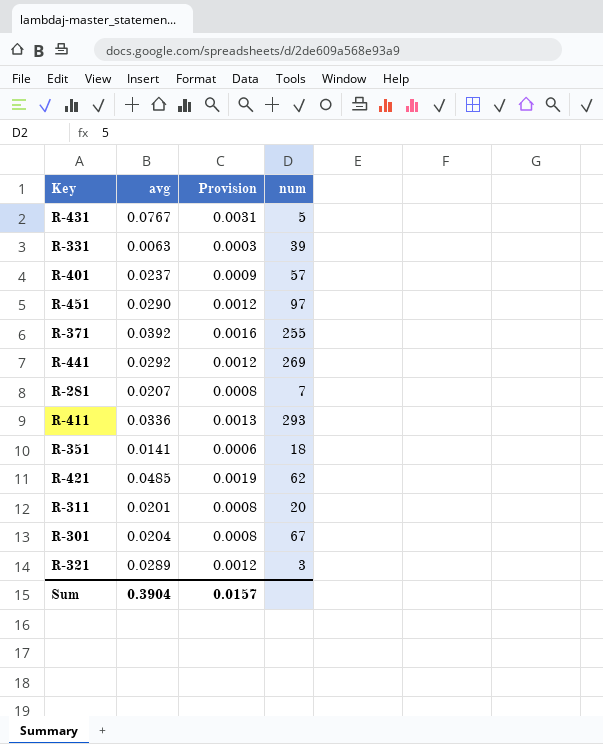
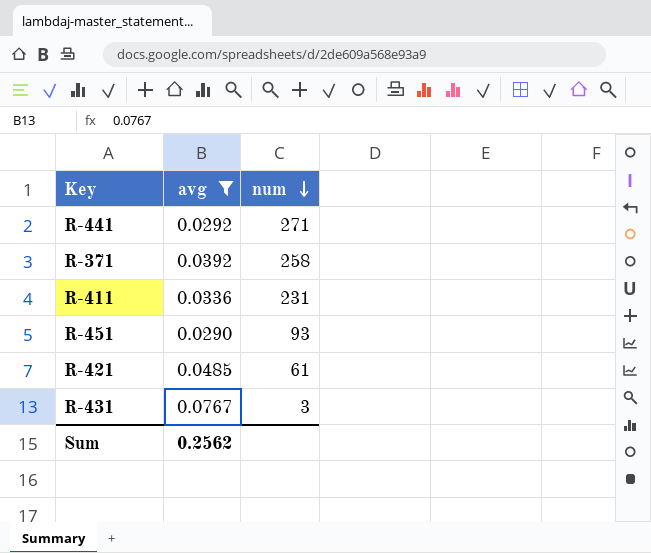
filter: none -> avg >= 0.0290
row order: none -> num descending
column Provision | formula: [avg] * 0.04 -> none
R-441 | num: 269 -> 271
R-371 | num: 255 -> 258
R-411 | num: 293 -> 231
R-451 | num: 97 -> 93
R-421 | num: 62 -> 61
R-431 | num: 5 -> 3
Sum | avg: 0.3904 -> 0.2562

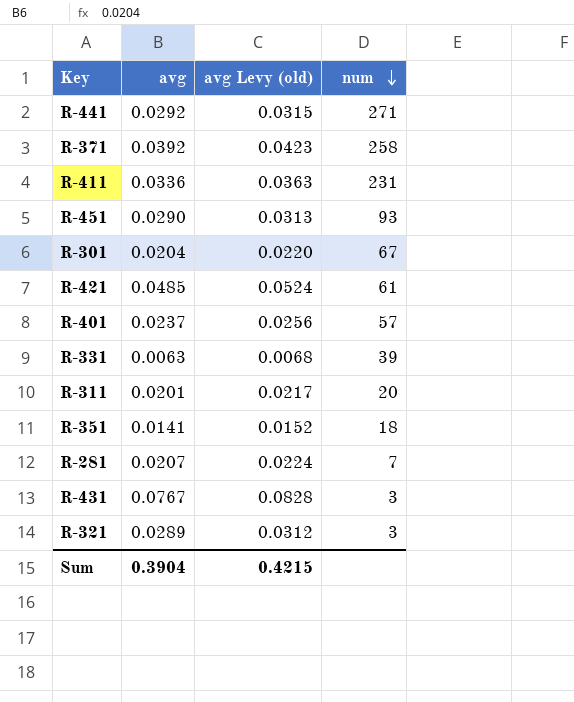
filter: avg >= 0.0290 -> none
column avg Levy (old) | formula: none -> [avg] * 1.08
Sum | avg: 0.2562 -> 0.3904

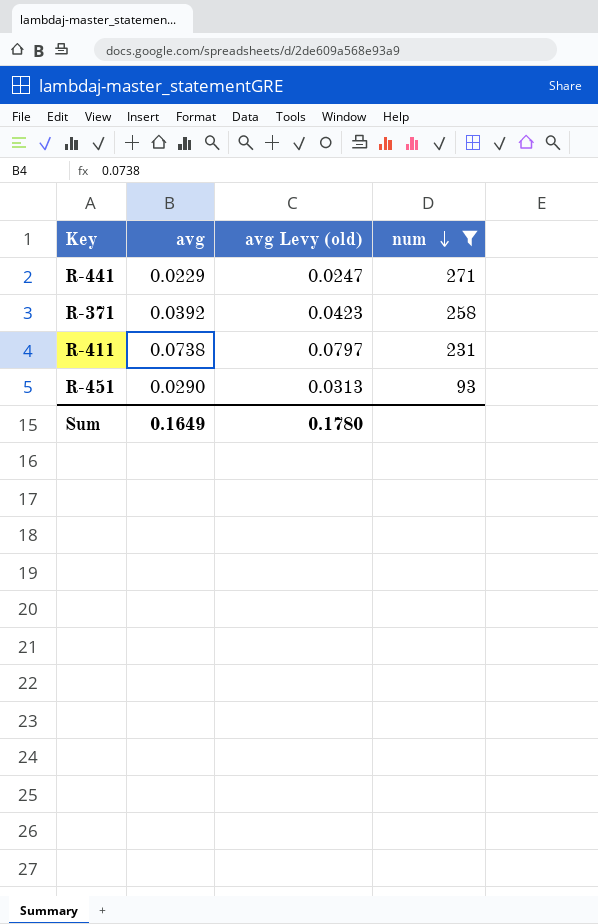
filter: none -> num >= 93
R-441 | avg: 0.0292 -> 0.0229
R-441 | avg Levy (old): 0.0315 -> 0.0247
R-411 | avg: 0.0336 -> 0.0738
R-411 | avg Levy (old): 0.0363 -> 0.0797
Sum | avg: 0.3904 -> 0.1649
Sum | avg Levy (old): 0.4215 -> 0.1780

